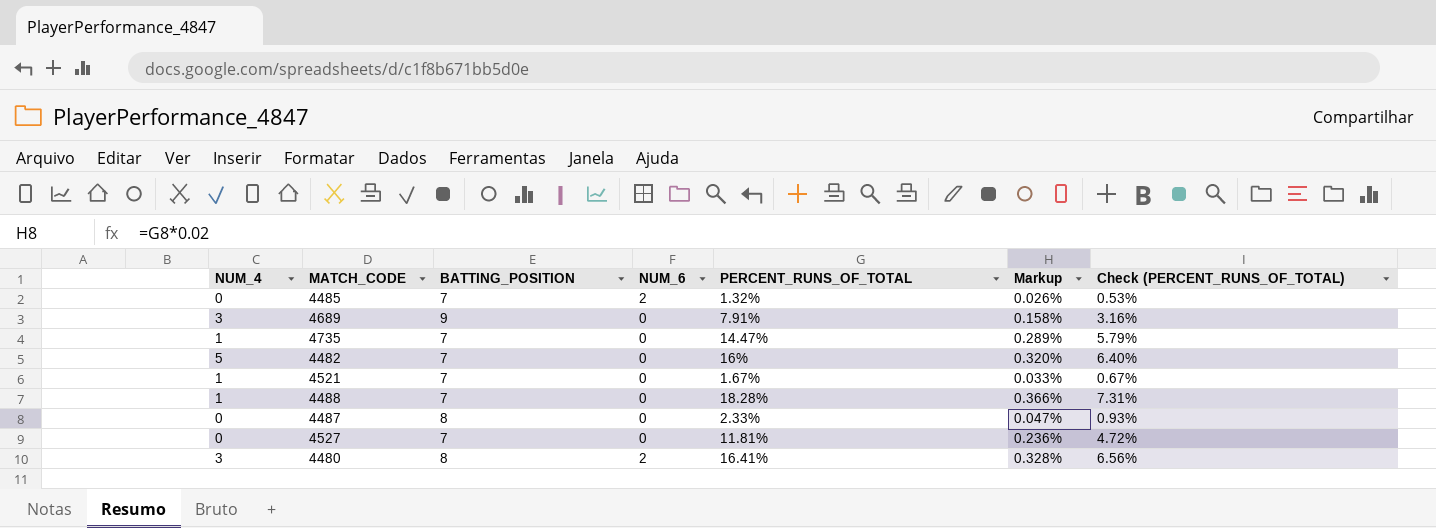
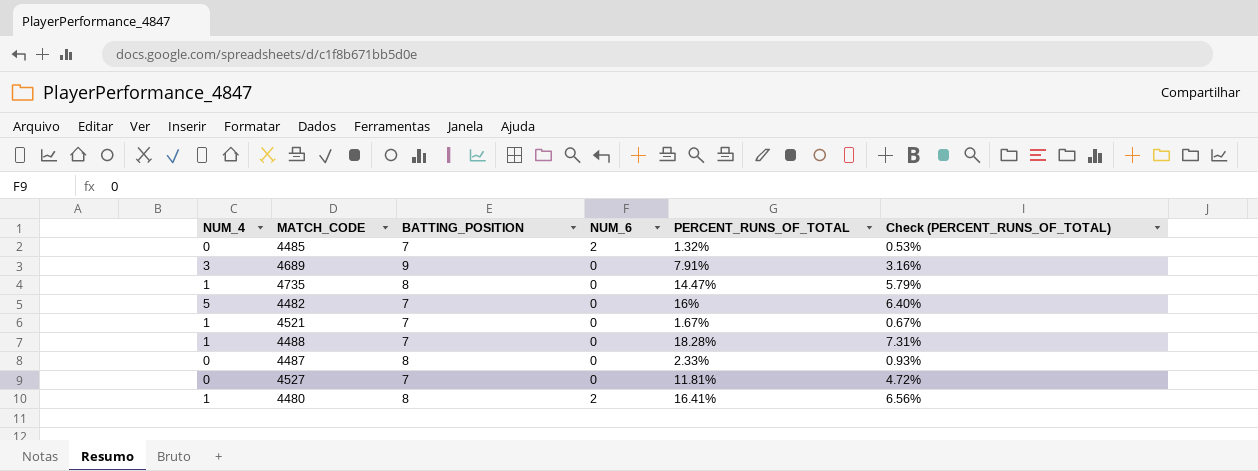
column Markup | formula: [PERCENT_RUNS_OF_TOTAL] * 0.02 -> none
4735 | BATTING_POSITION: 7 -> 8
4480 | NUM_4: 3 -> 1

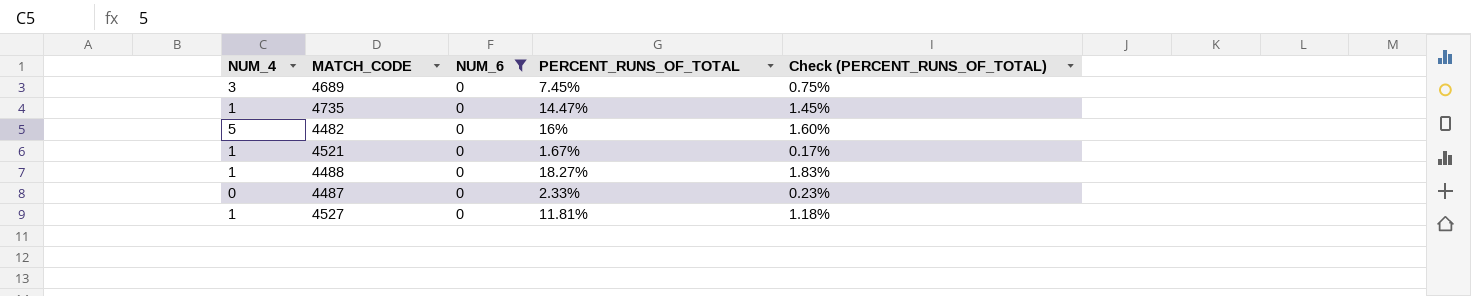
filter: none -> NUM_6 = 0
column BATTING_POSITION | position: 3 -> none
column Check (PERCENT_RUNS_OF_TOTAL) | formula: [PERCENT_RUNS_OF_TOTAL] * 0.4 -> [PERCENT_RUNS_OF_TOTAL] * 0.1
4689 | PERCENT_RUNS_OF_TOTAL: 7.91% -> 7.45%
4488 | PERCENT_RUNS_OF_TOTAL: 18.28% -> 18.27%
4527 | NUM_4: 0 -> 1

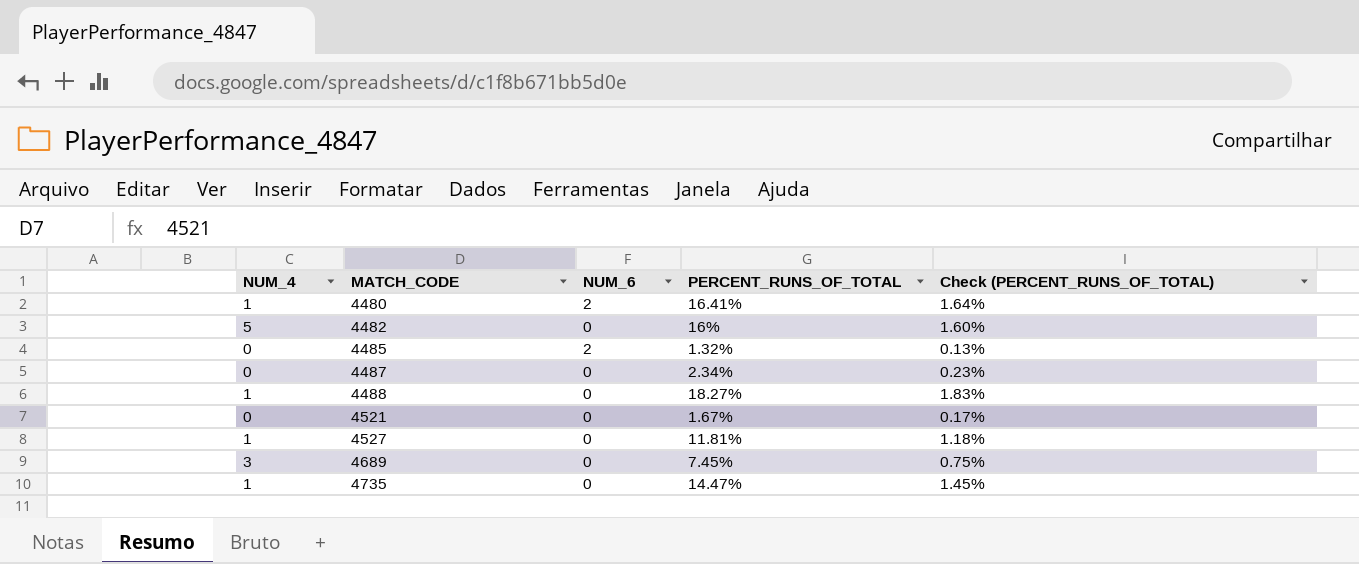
filter: NUM_6 = 0 -> none
row order: none -> MATCH_CODE ascending
4487 | PERCENT_RUNS_OF_TOTAL: 2.33% -> 2.34%
4521 | NUM_4: 1 -> 0

